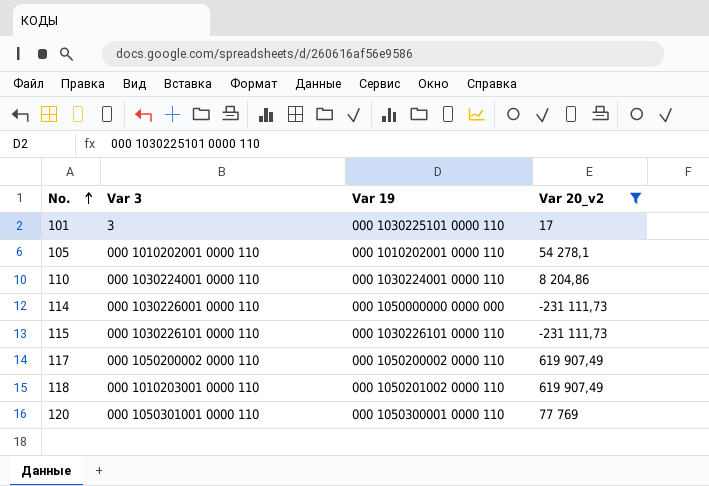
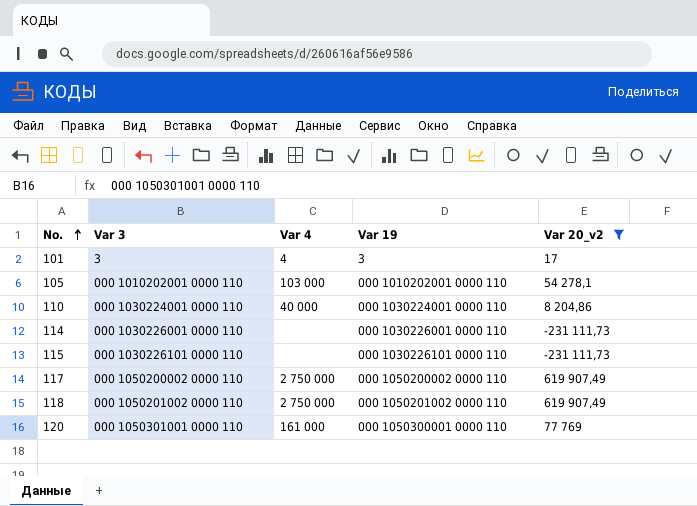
column Var 4 | position: none -> 3
101 | Var 19: 000 1030225101 0000 110 -> 3
114 | Var 19: 000 1050000000 0000 000 -> 000 1030226001 0000 110
118 | Var 3: 000 1010203001 0000 110 -> 000 1050201002 0000 110

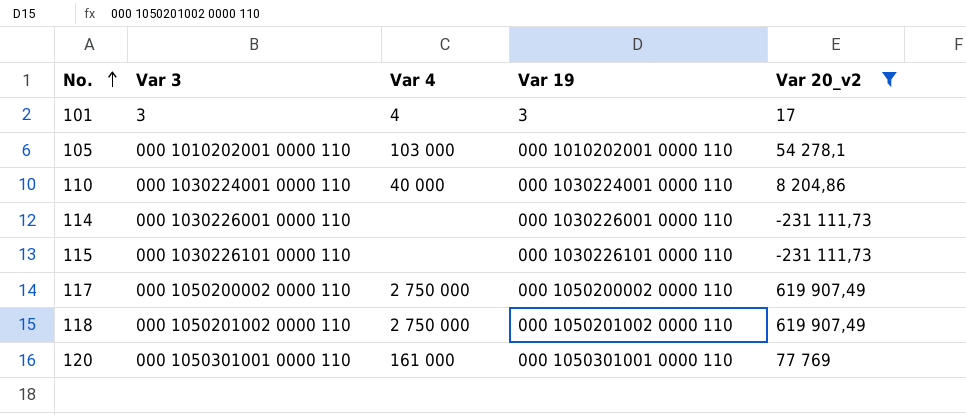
120 | Var 19: 000 1050300001 0000 110 -> 000 1050301001 0000 110

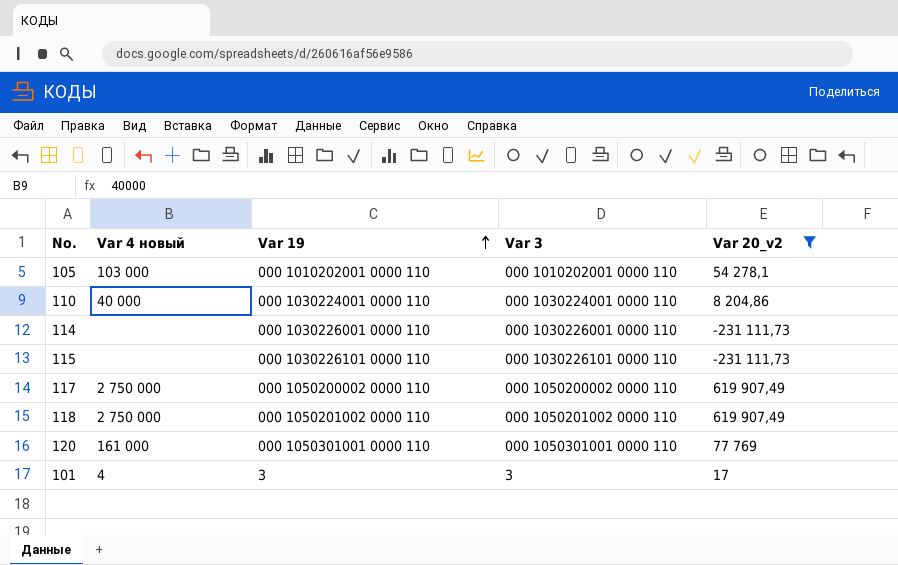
row order: No. ascending -> Var 19 ascending
column name: Var 4 -> Var 4 новый
column Var 3 | position: 2 -> 4

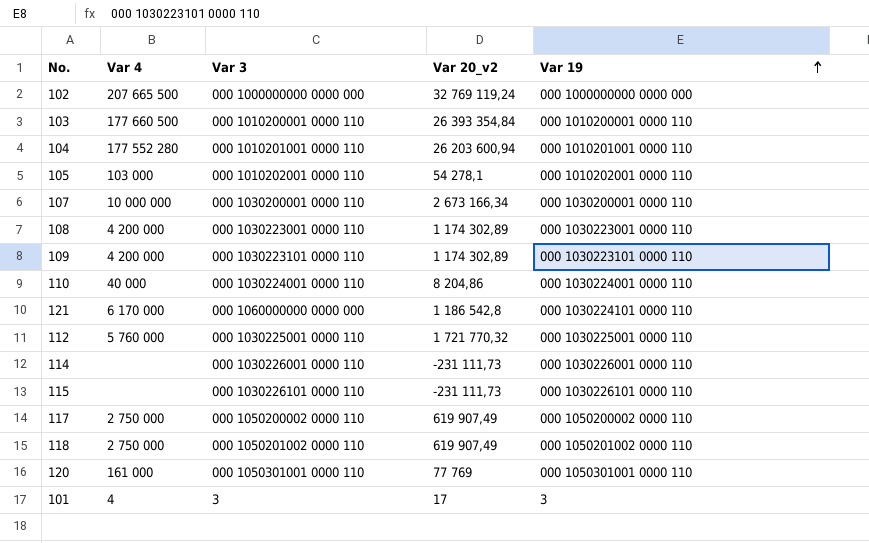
filter: Var 20_v2 <= 619 907,49 -> none
column name: Var 4 новый -> Var 4
column Var 19 | position: 3 -> 5

